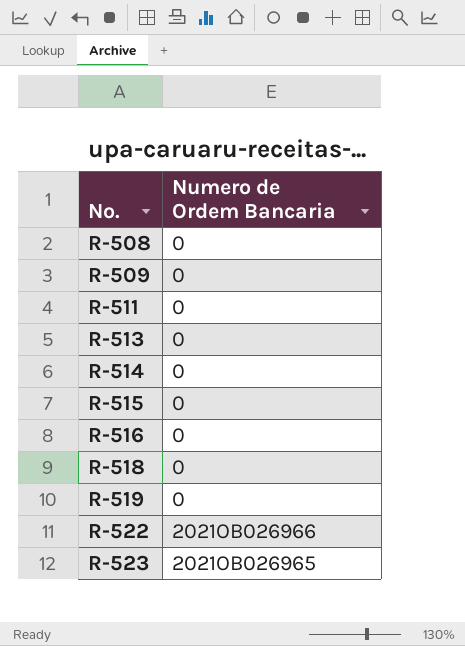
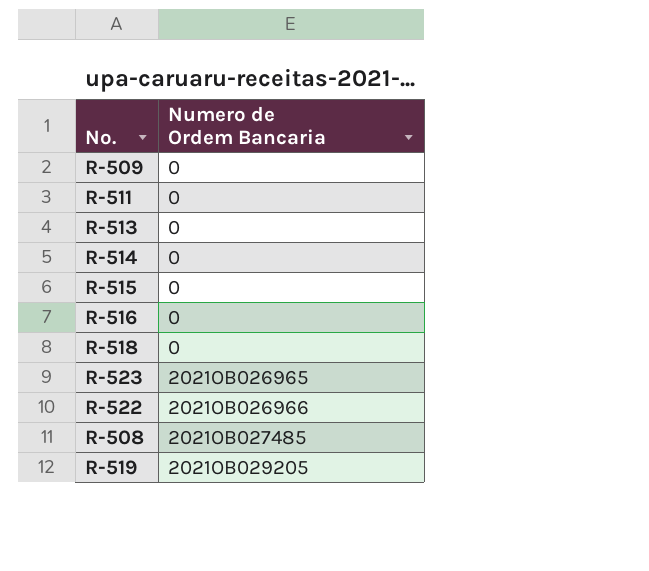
row order: No. ascending -> Numero de Ordem Bancaria ascending
R-508 | Numero de Ordem Bancaria: 0 -> 2021OB027485
R-519 | Numero de Ordem Bancaria: 0 -> 2021OB029205

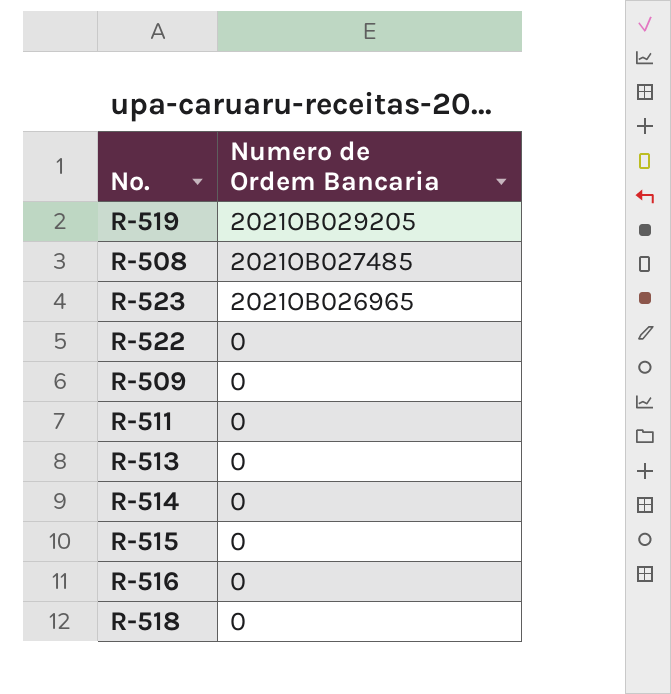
row order: Numero de Ordem Bancaria ascending -> Numero de Ordem Bancaria descending
R-522 | Numero de Ordem Bancaria: 2021OB026966 -> 0

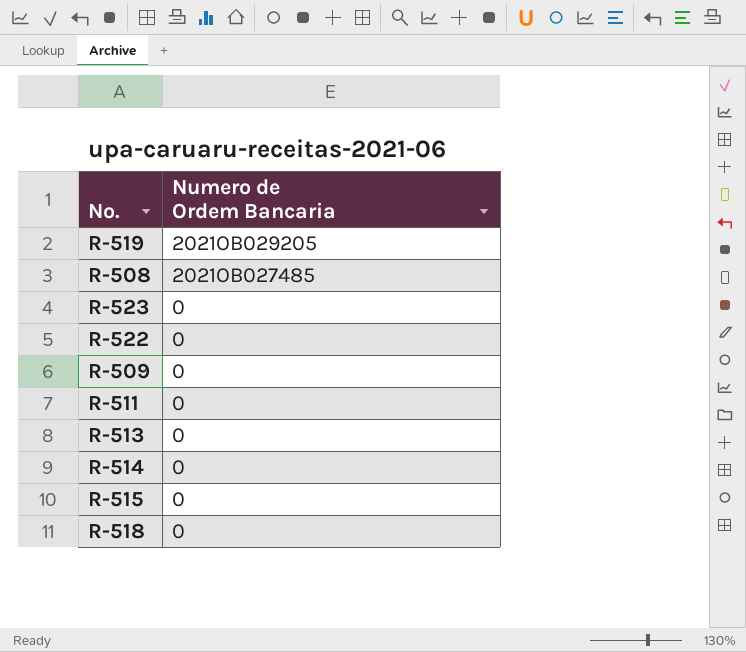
row R-516: 0 -> none
R-523 | Numero de Ordem Bancaria: 2021OB026965 -> 0

